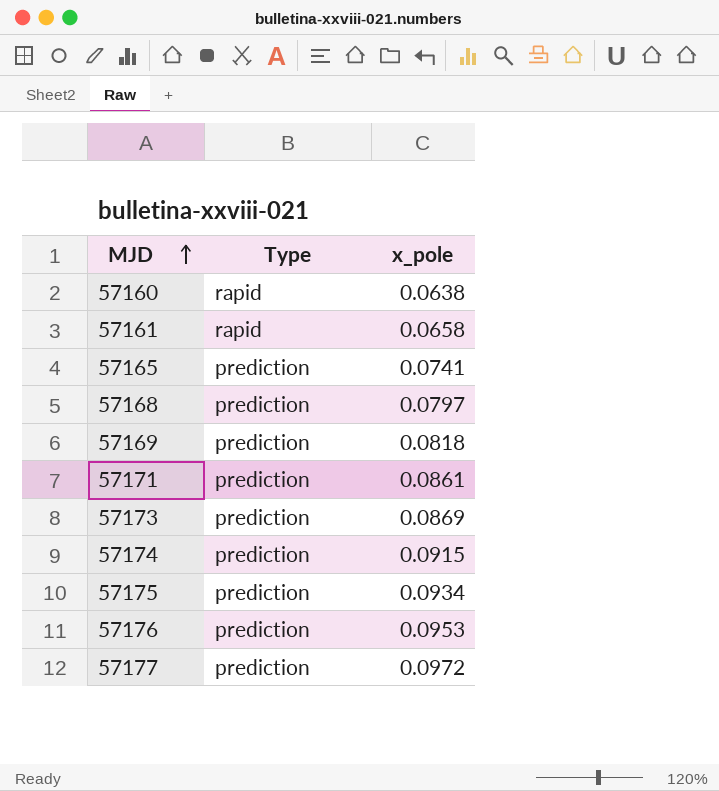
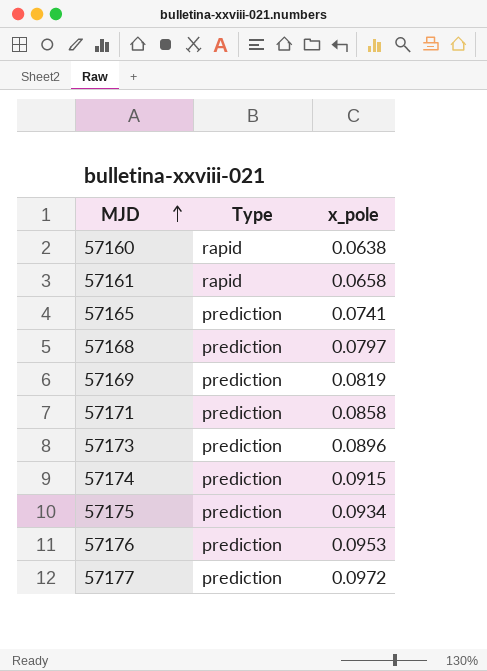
57169 | x_pole: 0.0818 -> 0.0819
57171 | x_pole: 0.0861 -> 0.0858
57173 | x_pole: 0.0869 -> 0.0896

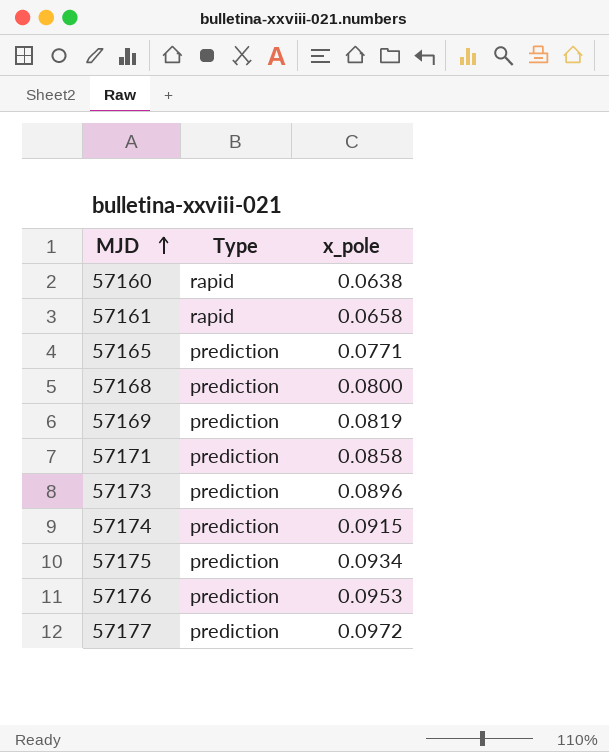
57165 | x_pole: 0.0741 -> 0.0771
57168 | x_pole: 0.0797 -> 0.0800

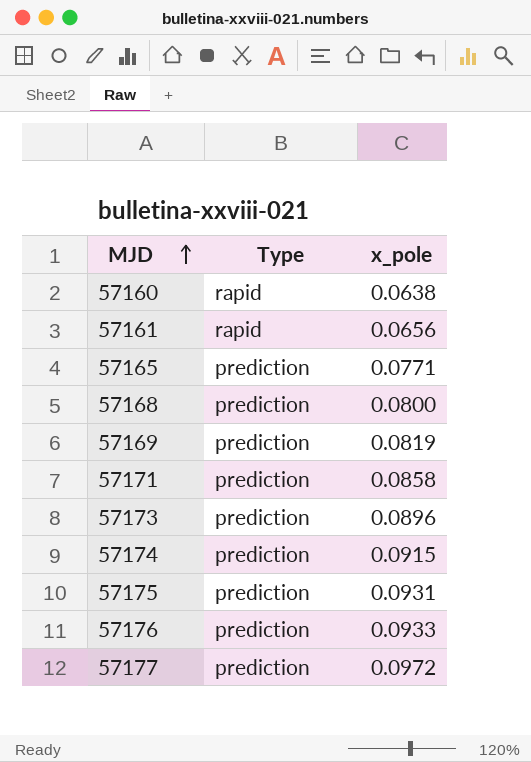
57161 | x_pole: 0.0658 -> 0.0656
57175 | x_pole: 0.0934 -> 0.0931
57176 | x_pole: 0.0953 -> 0.0933

